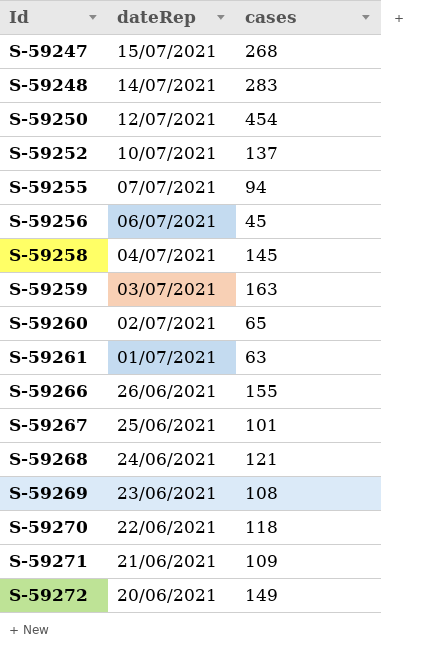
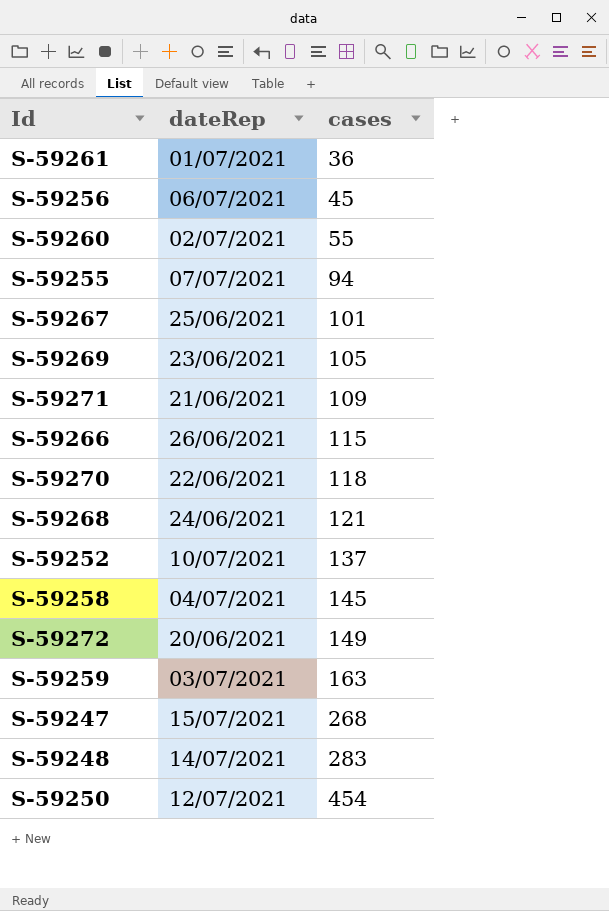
row order: Id ascending -> cases ascending
S-59261 | cases: 63 -> 36
S-59260 | cases: 65 -> 55
S-59269 | cases: 108 -> 105
S-59266 | cases: 155 -> 115

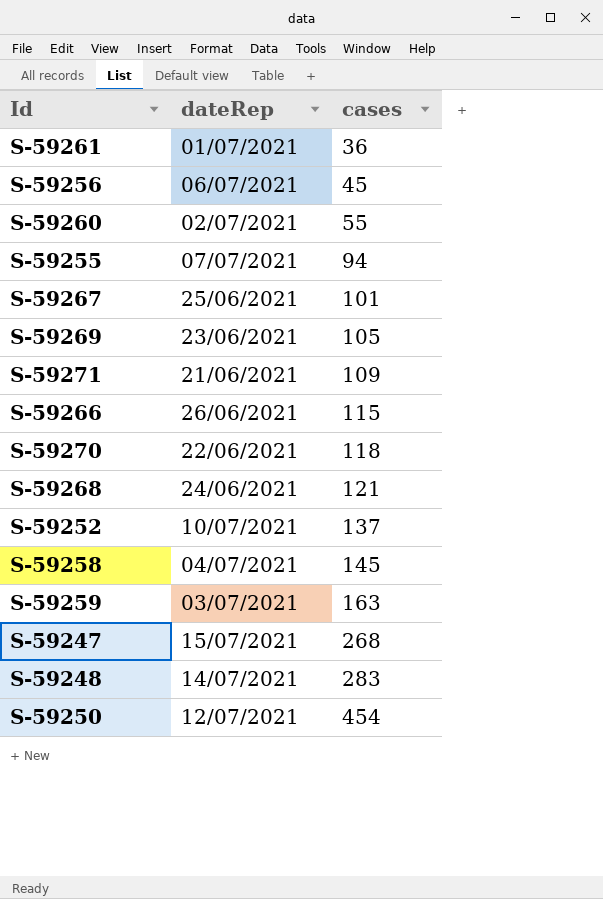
row S-59272: 20/06/2021 | 149 -> none

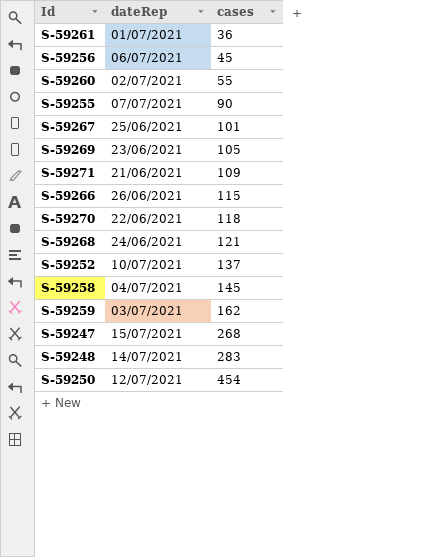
S-59255 | cases: 94 -> 90
S-59259 | cases: 163 -> 162

